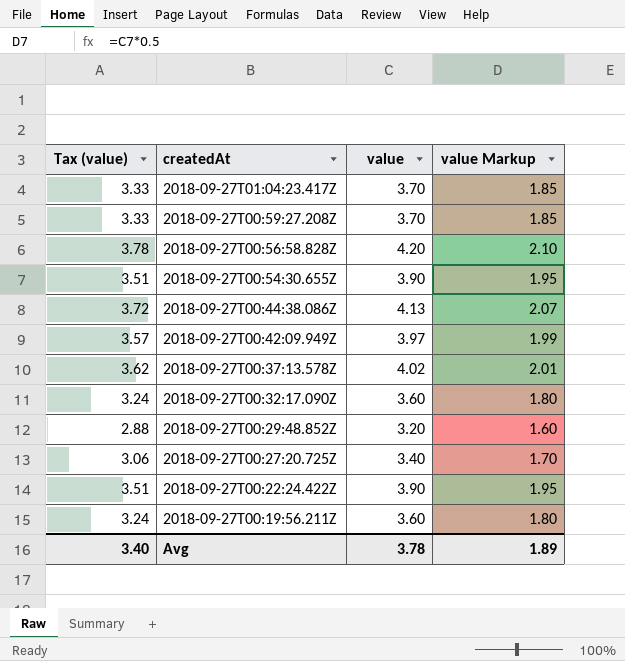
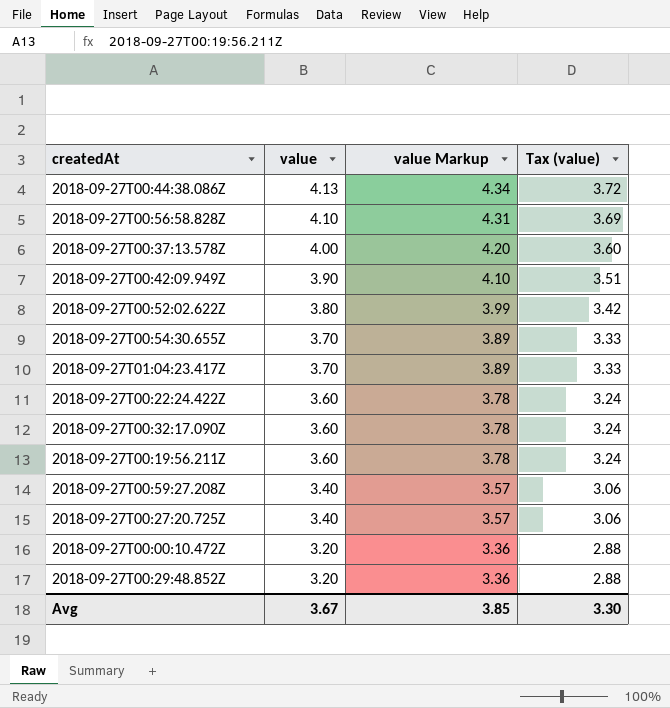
row order: createdAt descending -> value descending
column value Markup | formula: [value] * 0.5 -> [value] * 1.05
column Tax (value) | position: 1 -> 4
2018-09-27T00:56:58.828Z | value: 4.20 -> 4.10
2018-09-27T00:56:58.828Z | Tax (value): 3.78 -> 3.69
2018-09-27T00:37:13.578Z | value: 4.02 -> 4.00
2018-09-27T00:37:13.578Z | Tax (value): 3.62 -> 3.60
2018-09-27T00:42:09.949Z | value: 3.97 -> 3.90
2018-09-27T00:42:09.949Z | Tax (value): 3.57 -> 3.51
row 2018-09-27T00:52:02.622Z: none -> 3.80 | 3.99 | 3.42
2018-09-27T00:54:30.655Z | value: 3.90 -> 3.70
2018-09-27T00:54:30.655Z | Tax (value): 3.51 -> 3.33
2018-09-27T00:22:24.422Z | value: 3.90 -> 3.60
2018-09-27T00:22:24.422Z | Tax (value): 3.51 -> 3.24
2018-09-27T00:59:27.208Z | value: 3.70 -> 3.40
2018-09-27T00:59:27.208Z | Tax (value): 3.33 -> 3.06
row 2018-09-27T00:00:10.472Z: none -> 3.20 | 3.36 | 2.88
Avg | value: 3.78 -> 3.67
Avg | value Markup: 1.89 -> 3.85
Avg | Tax (value): 3.40 -> 3.30

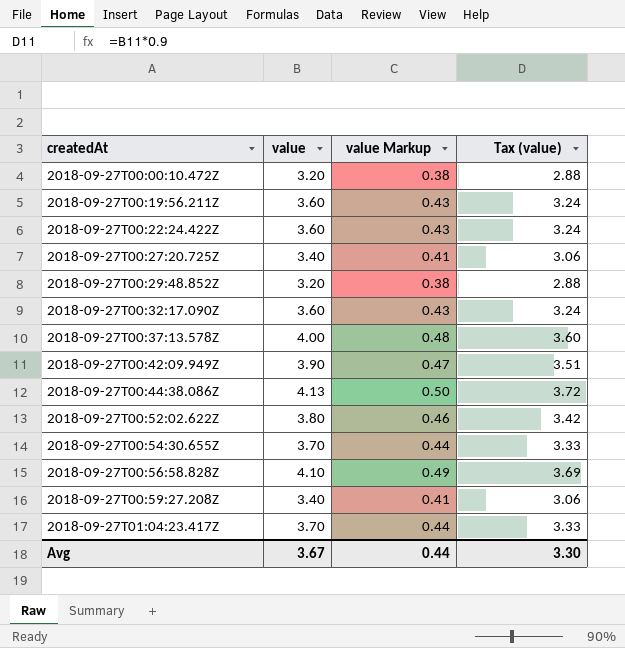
row order: value descending -> createdAt ascending
column value Markup | formula: [value] * 1.05 -> [value] * 0.12
Avg | value Markup: 3.85 -> 0.44

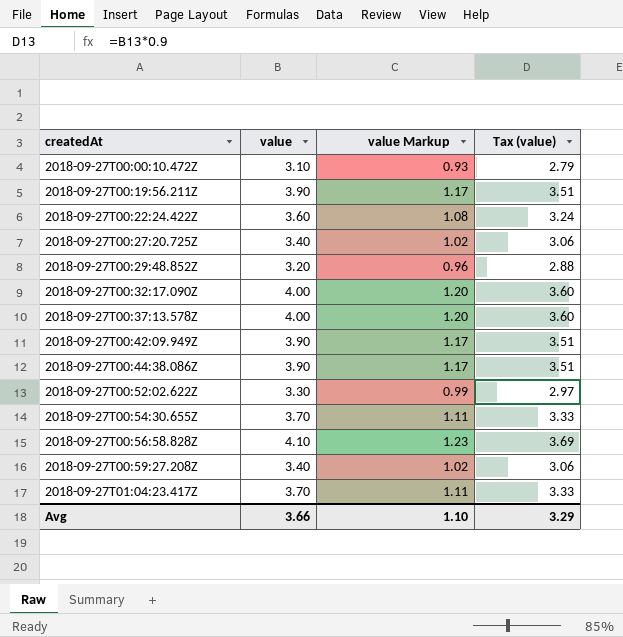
column value Markup | formula: [value] * 0.12 -> [value] * 0.3
2018-09-27T00:00:10.472Z | value: 3.20 -> 3.10
2018-09-27T00:00:10.472Z | Tax (value): 2.88 -> 2.79
2018-09-27T00:19:56.211Z | value: 3.60 -> 3.90
2018-09-27T00:19:56.211Z | Tax (value): 3.24 -> 3.51
2018-09-27T00:32:17.090Z | value: 3.60 -> 4.00
2018-09-27T00:32:17.090Z | Tax (value): 3.24 -> 3.60
2018-09-27T00:44:38.086Z | value: 4.13 -> 3.90
2018-09-27T00:44:38.086Z | Tax (value): 3.72 -> 3.51
2018-09-27T00:52:02.622Z | value: 3.80 -> 3.30
2018-09-27T00:52:02.622Z | Tax (value): 3.42 -> 2.97
Avg | value: 3.67 -> 3.66
Avg | value Markup: 0.44 -> 1.10
Avg | Tax (value): 3.30 -> 3.29

